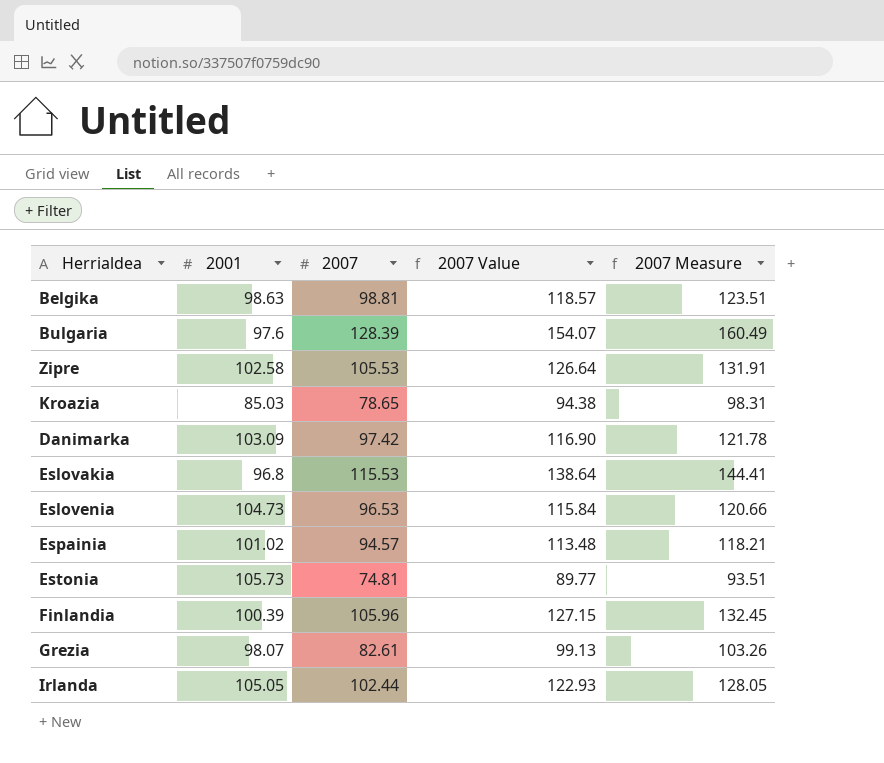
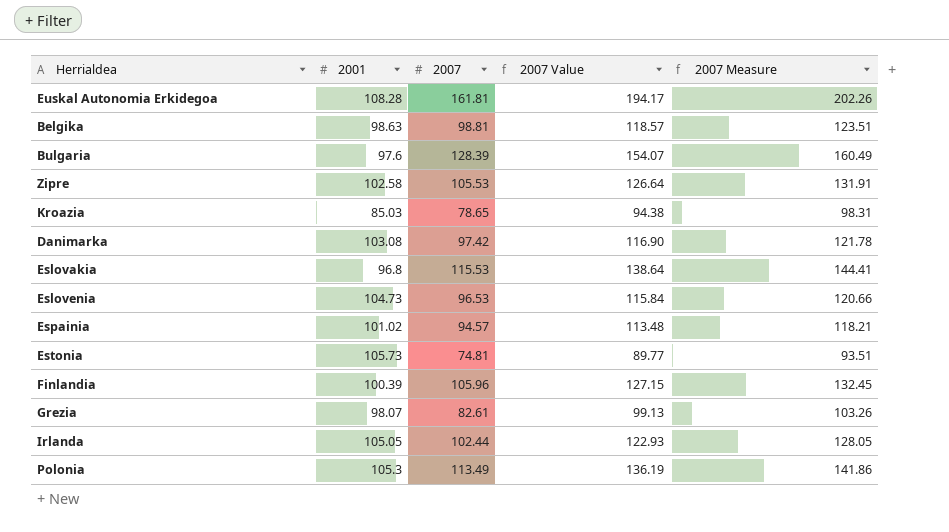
row Euskal Autonomia Erkidegoa: none -> 108.28 | 161.81 | 194.17 | 202.26
Danimarka | 2001: 103.09 -> 103.08
row Polonia: none -> 105.3 | 113.49 | 136.19 | 141.86

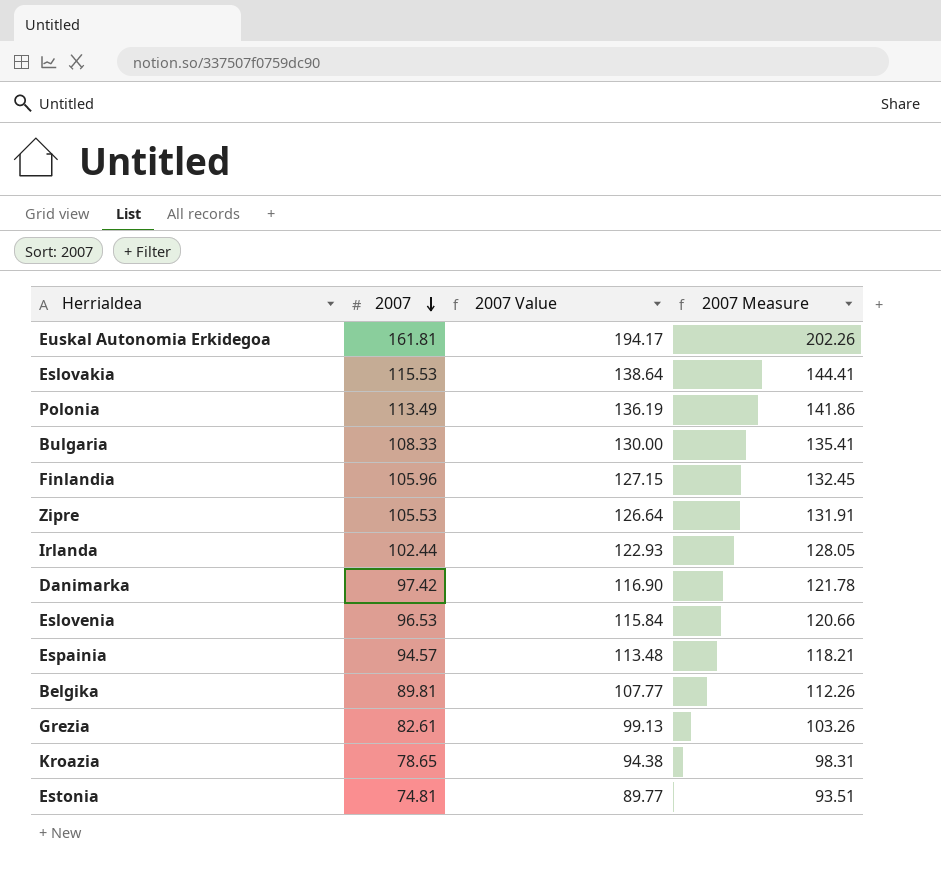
row order: none -> 2007 descending
column 2001 | position: 2 -> none
Bulgaria | 2007: 128.39 -> 108.33
Bulgaria | 2007 Value: 154.07 -> 130.00
Bulgaria | 2007 Measure: 160.49 -> 135.41
Belgika | 2007: 98.81 -> 89.81
Belgika | 2007 Value: 118.57 -> 107.77
Belgika | 2007 Measure: 123.51 -> 112.26

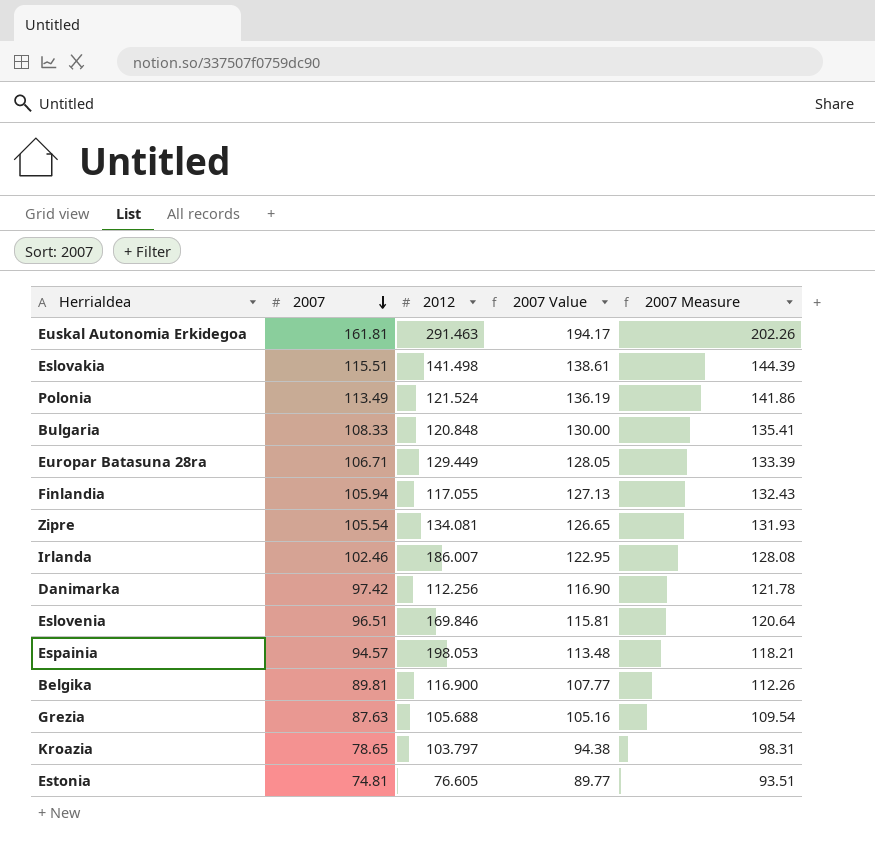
column 2012 | position: none -> 3
Eslovakia | 2007: 115.53 -> 115.51
Eslovakia | 2007 Value: 138.64 -> 138.61
Eslovakia | 2007 Measure: 144.41 -> 144.39
row Europar Batasuna 28ra: none -> 106.71 | 129.449 | 128.05 | 133.39
Finlandia | 2007: 105.96 -> 105.94
Finlandia | 2007 Value: 127.15 -> 127.13
Finlandia | 2007 Measure: 132.45 -> 132.43
Zipre | 2007: 105.53 -> 105.54
Zipre | 2007 Value: 126.64 -> 126.65
Zipre | 2007 Measure: 131.91 -> 131.93
Irlanda | 2007: 102.44 -> 102.46
Irlanda | 2007 Value: 122.93 -> 122.95
Irlanda | 2007 Measure: 128.05 -> 128.08
Eslovenia | 2007: 96.53 -> 96.51
Eslovenia | 2007 Value: 115.84 -> 115.81
Eslovenia | 2007 Measure: 120.66 -> 120.64
Grezia | 2007: 82.61 -> 87.63
Grezia | 2007 Value: 99.13 -> 105.16
Grezia | 2007 Measure: 103.26 -> 109.54

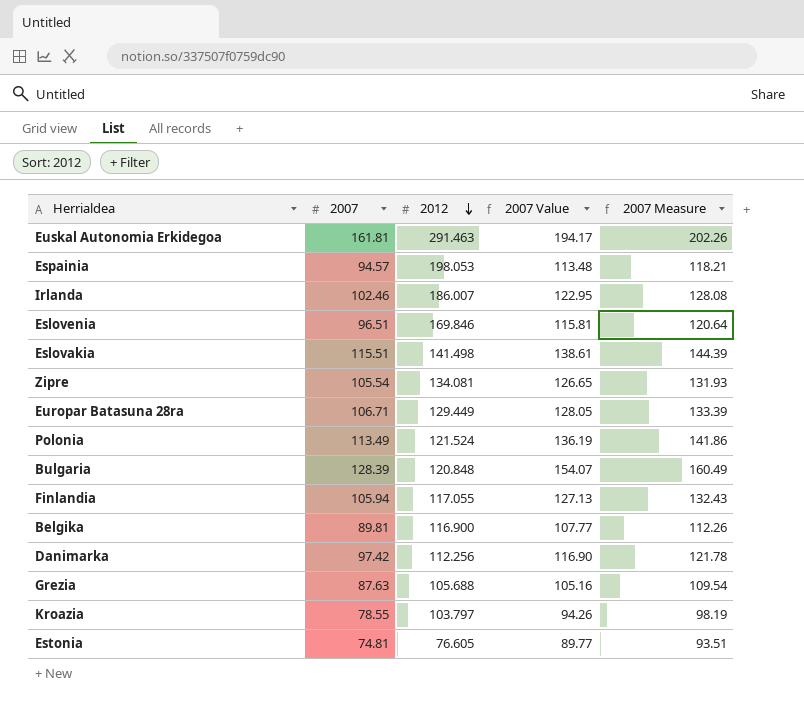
row order: 2007 descending -> 2012 descending
Bulgaria | 2007: 108.33 -> 128.39
Bulgaria | 2007 Value: 130.00 -> 154.07
Bulgaria | 2007 Measure: 135.41 -> 160.49
Kroazia | 2007: 78.65 -> 78.55
Kroazia | 2007 Value: 94.38 -> 94.26
Kroazia | 2007 Measure: 98.31 -> 98.19

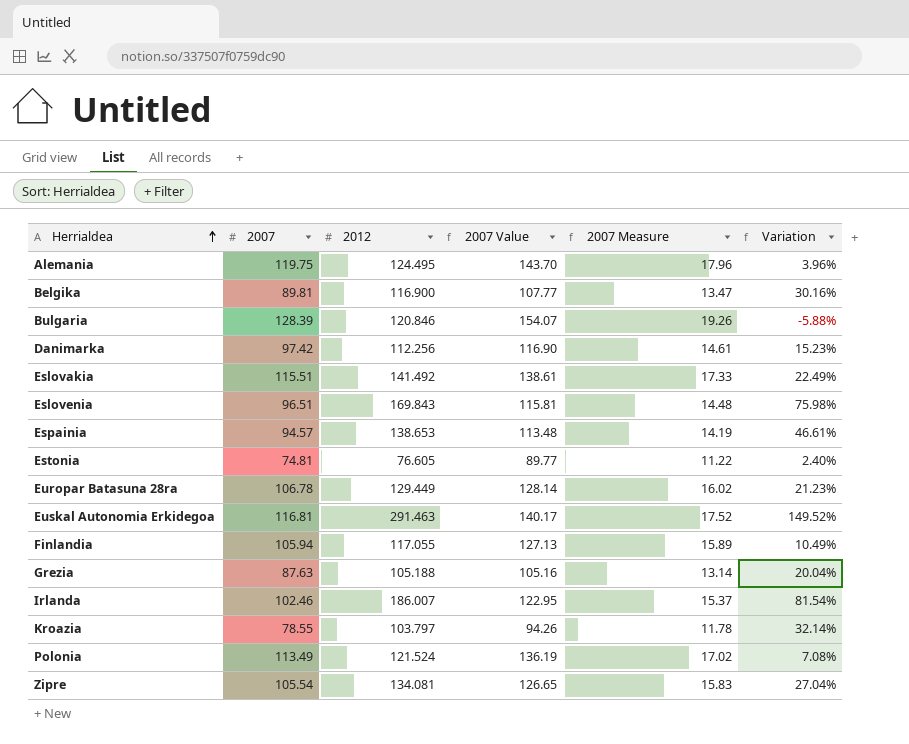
row order: 2012 descending -> Herrialdea ascending
column 2007 Measure | formula: [2007] * 1.25 -> [2007] * 0.15
column Variation | formula: none -> ([2012] - [2007]) / [2007]
row Alemania: none -> 119.75 | 124.495 | 143.70 | 17.96 | 3.96%
Bulgaria | 2012: 120.848 -> 120.846
Eslovakia | 2012: 141.498 -> 141.492
Eslovenia | 2012: 169.846 -> 169.843
Espainia | 2012: 198.053 -> 138.653
Europar Batasuna 28ra | 2007: 106.71 -> 106.78
Europar Batasuna 28ra | 2007 Value: 128.05 -> 128.14
Euskal Autonomia Erkidegoa | 2007: 161.81 -> 116.81
Euskal Autonomia Erkidegoa | 2007 Value: 194.17 -> 140.17
Grezia | 2012: 105.688 -> 105.188

